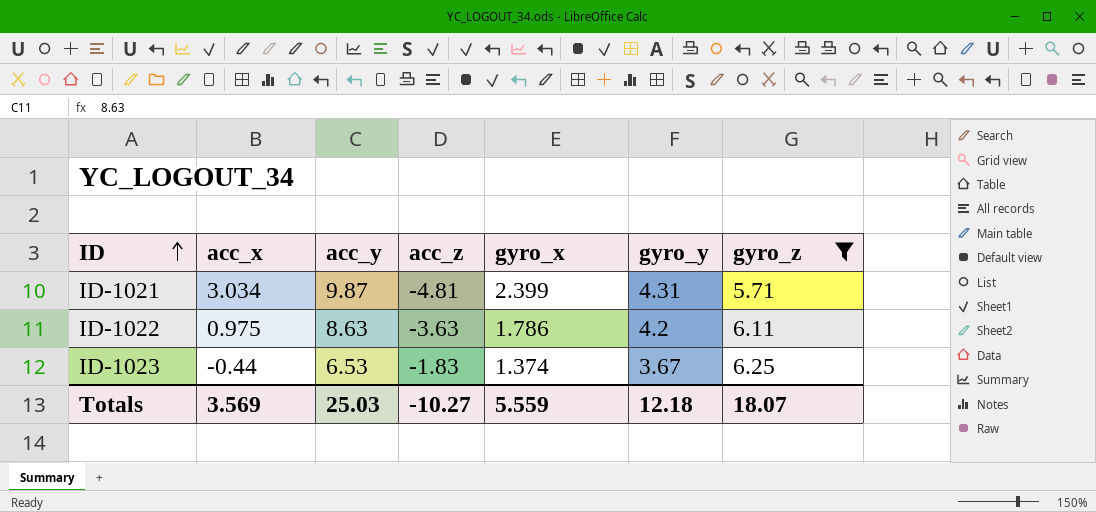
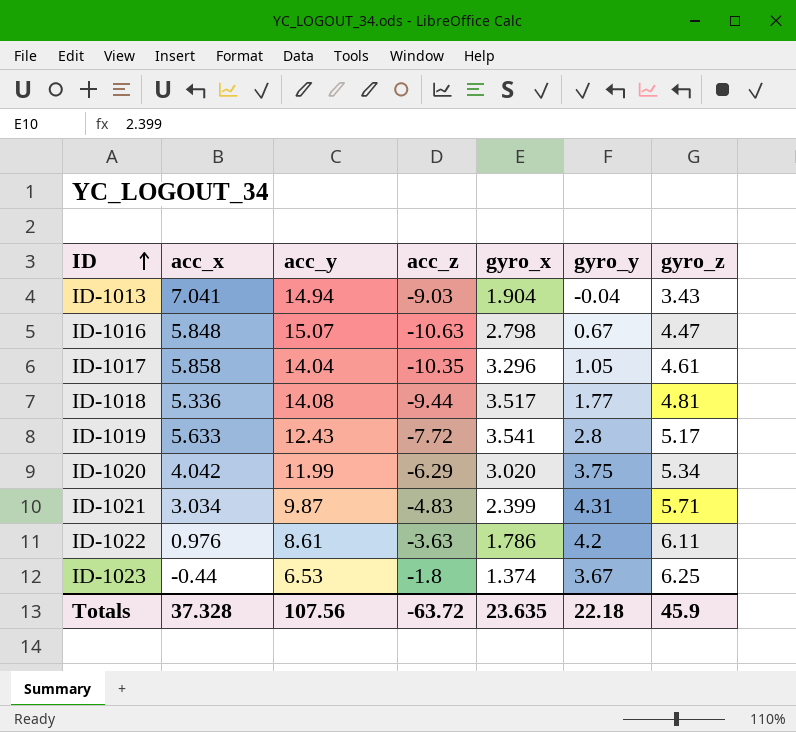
filter: gyro_z >= 5.71 -> none
ID-1021 | acc_z: -4.81 -> -4.83
ID-1022 | acc_x: 0.975 -> 0.976
ID-1022 | acc_y: 8.63 -> 8.61
ID-1023 | acc_z: -1.83 -> -1.8
Totals | acc_x: 3.569 -> 37.328
Totals | acc_y: 25.03 -> 107.56
Totals | acc_z: -10.27 -> -63.72
Totals | gyro_x: 5.559 -> 23.635
Totals | gyro_y: 12.18 -> 22.18
Totals | gyro_z: 18.07 -> 45.9

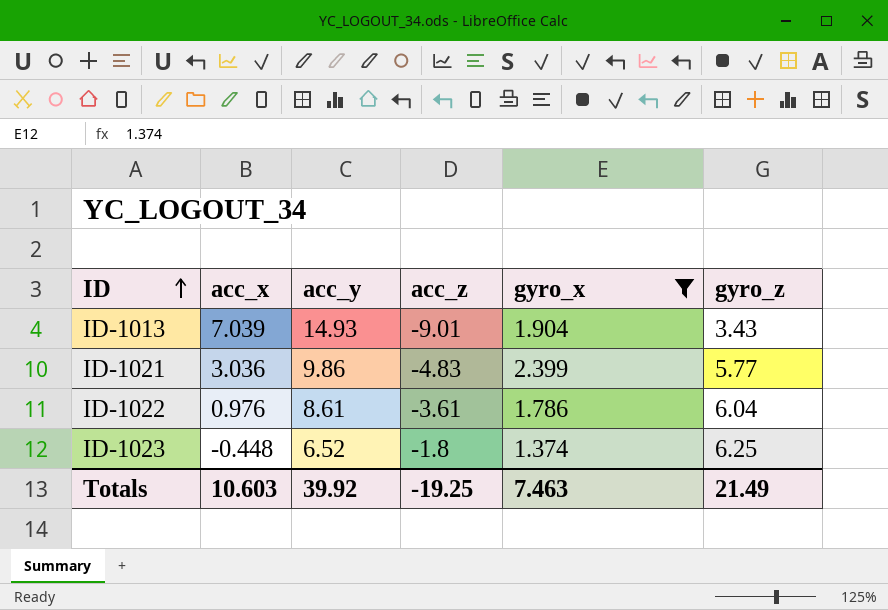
filter: none -> gyro_x <= 2.399
column gyro_y | position: 6 -> none
ID-1013 | acc_x: 7.041 -> 7.039
ID-1013 | acc_y: 14.94 -> 14.93
ID-1013 | acc_z: -9.03 -> -9.01
ID-1021 | acc_x: 3.034 -> 3.036
ID-1021 | acc_y: 9.87 -> 9.86
ID-1021 | gyro_z: 5.71 -> 5.77
ID-1022 | acc_z: -3.63 -> -3.61
ID-1022 | gyro_z: 6.11 -> 6.04
ID-1023 | acc_x: -0.44 -> -0.448
ID-1023 | acc_y: 6.53 -> 6.52
Totals | acc_x: 37.328 -> 10.603
Totals | acc_y: 107.56 -> 39.92
Totals | acc_z: -63.72 -> -19.25
Totals | gyro_x: 23.635 -> 7.463
Totals | gyro_z: 45.9 -> 21.49

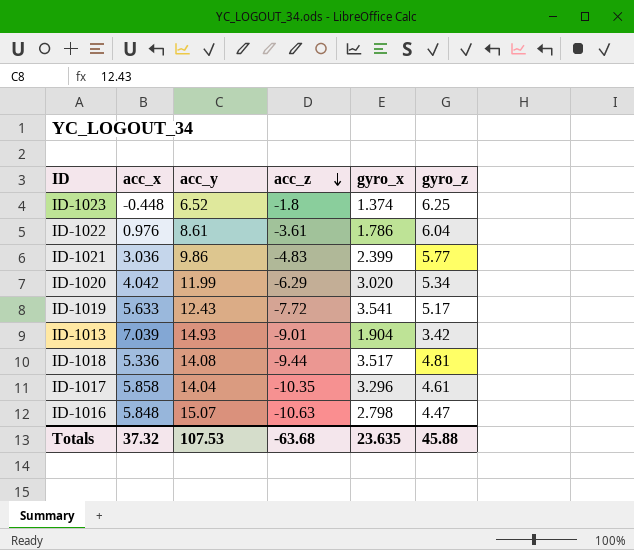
filter: gyro_x <= 2.399 -> none
row order: ID ascending -> acc_z descending
ID-1013 | gyro_z: 3.43 -> 3.42
Totals | acc_x: 10.603 -> 37.32
Totals | acc_y: 39.92 -> 107.53
Totals | acc_z: -19.25 -> -63.68
Totals | gyro_x: 7.463 -> 23.635
Totals | gyro_z: 21.49 -> 45.88

